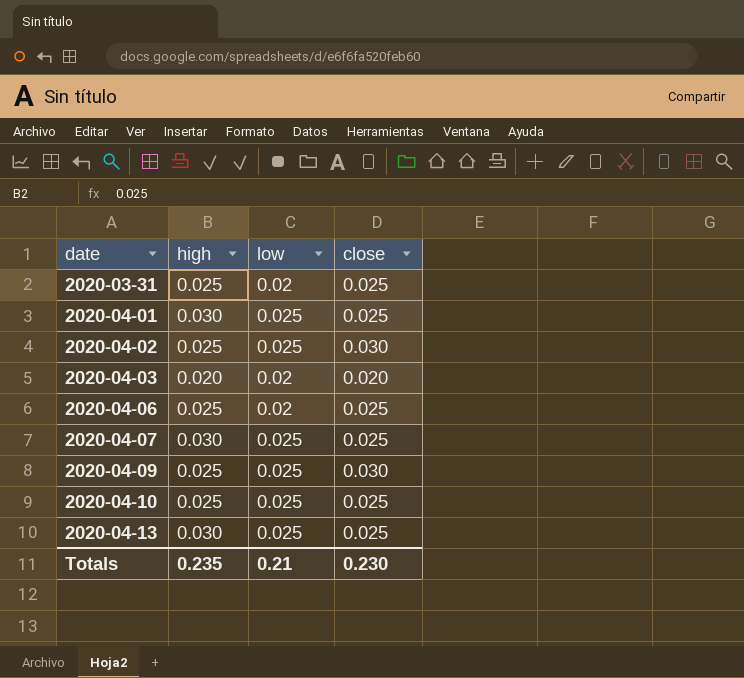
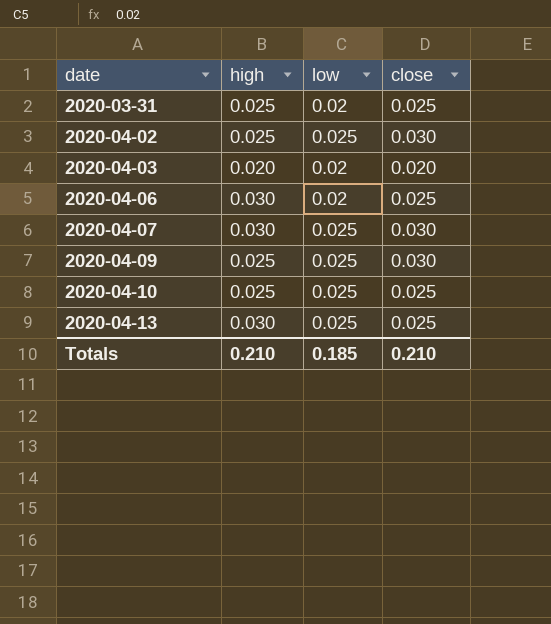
row 2020-04-01: 0.030 | 0.025 | 0.025 -> none
2020-04-06 | high: 0.025 -> 0.030
2020-04-07 | close: 0.025 -> 0.030
Totals | high: 0.235 -> 0.210
Totals | low: 0.21 -> 0.185
Totals | close: 0.230 -> 0.210

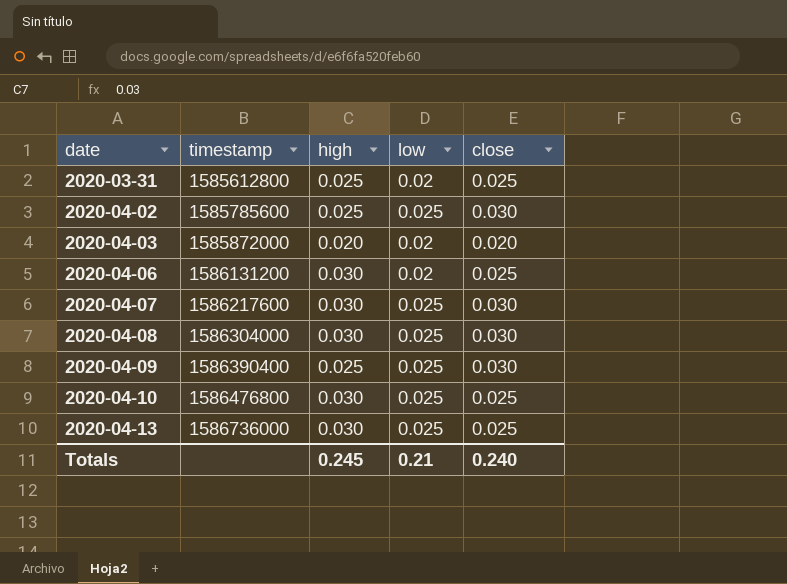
column timestamp | position: none -> 2
row 2020-04-08: none -> 1586304000 | 0.030 | 0.025 | 0.030
2020-04-10 | high: 0.025 -> 0.030
Totals | high: 0.210 -> 0.245
Totals | low: 0.185 -> 0.21
Totals | close: 0.210 -> 0.240

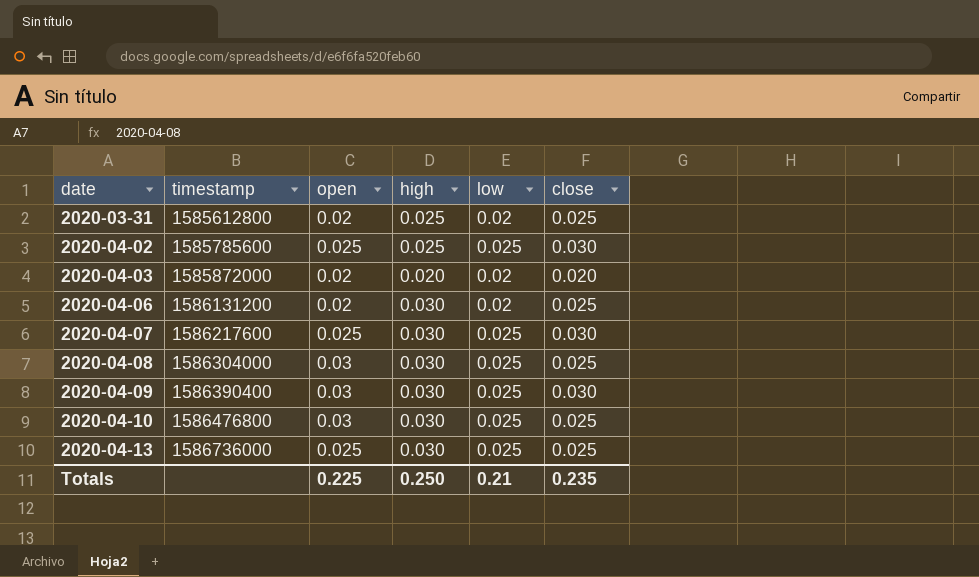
column open | position: none -> 3
2020-04-08 | close: 0.030 -> 0.025
2020-04-09 | high: 0.025 -> 0.030
Totals | high: 0.245 -> 0.250
Totals | close: 0.240 -> 0.235

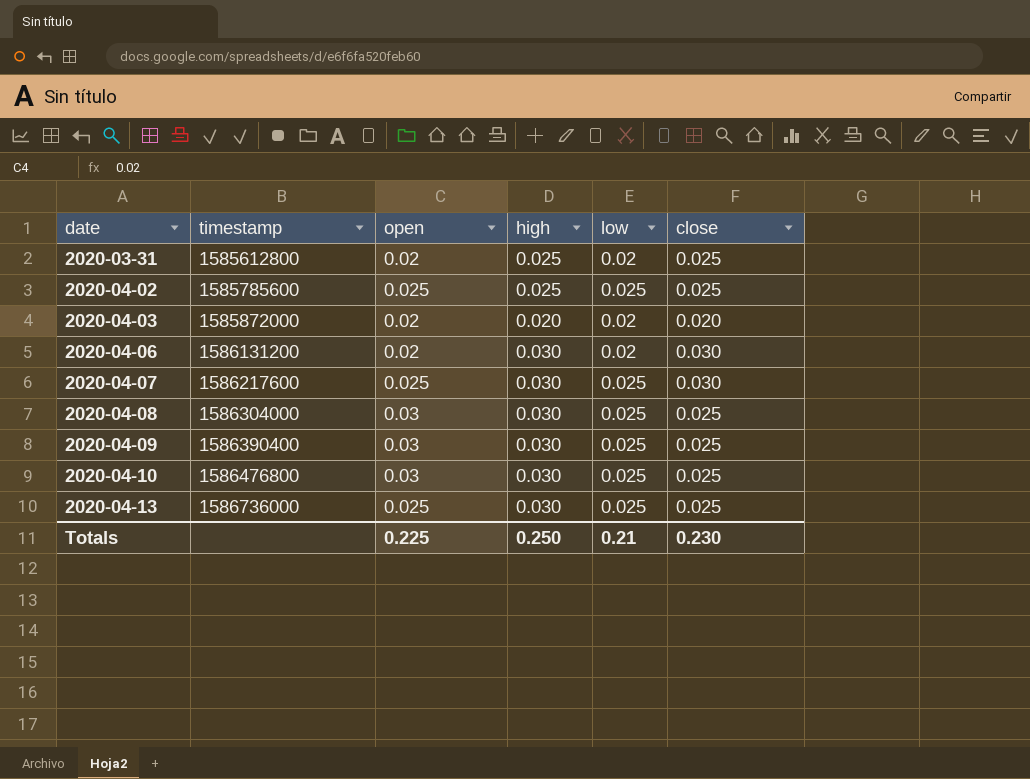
2020-04-02 | close: 0.030 -> 0.025
2020-04-06 | close: 0.025 -> 0.030
2020-04-09 | close: 0.030 -> 0.025
Totals | close: 0.235 -> 0.230

